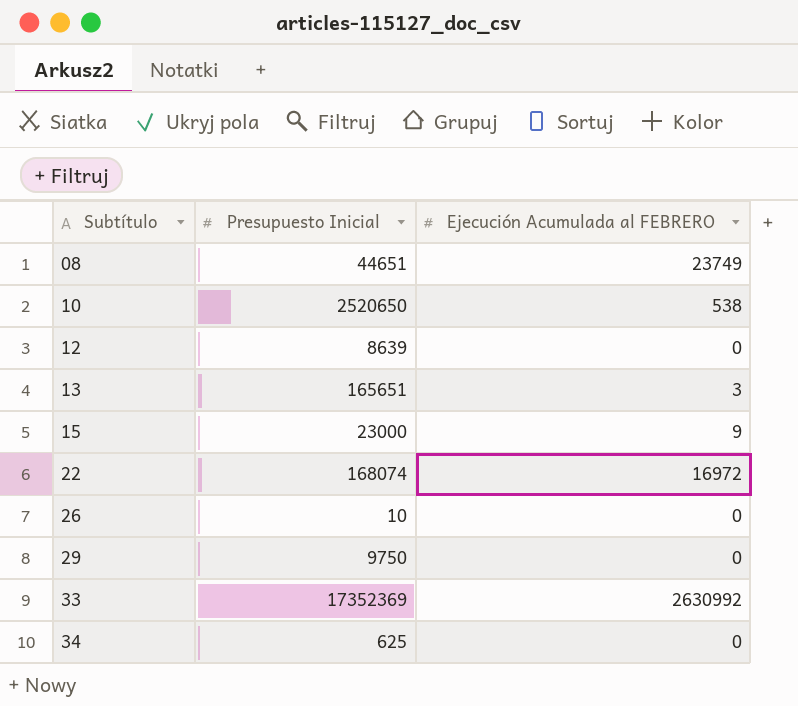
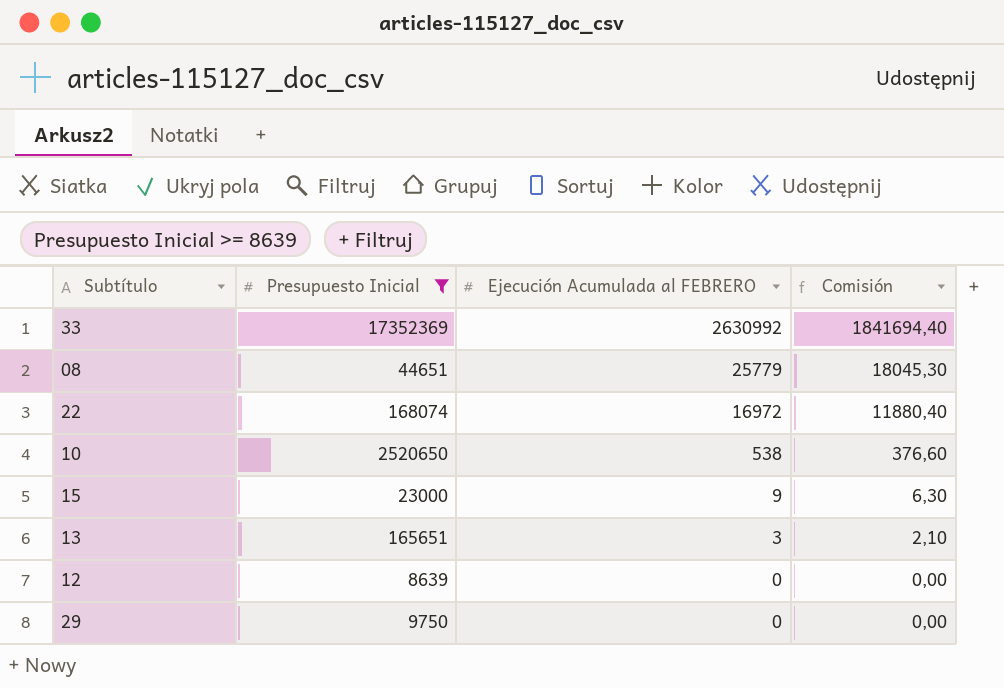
filter: none -> Presupuesto Inicial >= 8639
row order: Subtítulo ascending -> Ejecución Acumulada al FEBRERO descending
column Comisión | formula: none -> [Ejecución Acumulada al FEBRERO] * 0,7
08 | Ejecución Acumulada al FEBRERO: 23749 -> 25779

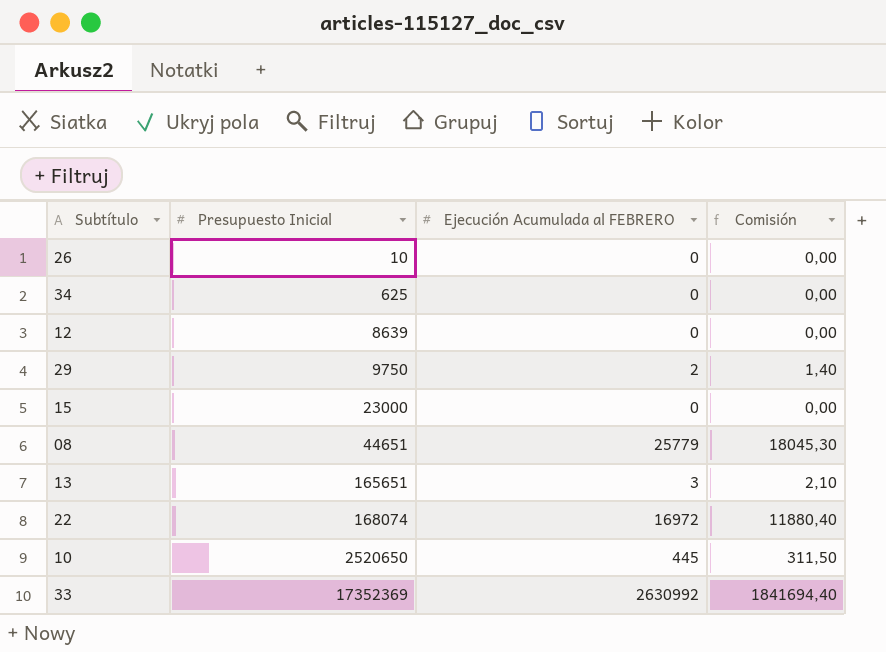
filter: Presupuesto Inicial >= 8639 -> none
row order: Ejecución Acumulada al FEBRERO descending -> Presupuesto Inicial ascending
29 | Ejecución Acumulada al FEBRERO: 0 -> 2
29 | Comisión: 0,00 -> 1,40
15 | Ejecución Acumulada al FEBRERO: 9 -> 0
15 | Comisión: 6,30 -> 0,00
10 | Ejecución Acumulada al FEBRERO: 538 -> 445
10 | Comisión: 376,60 -> 311,50

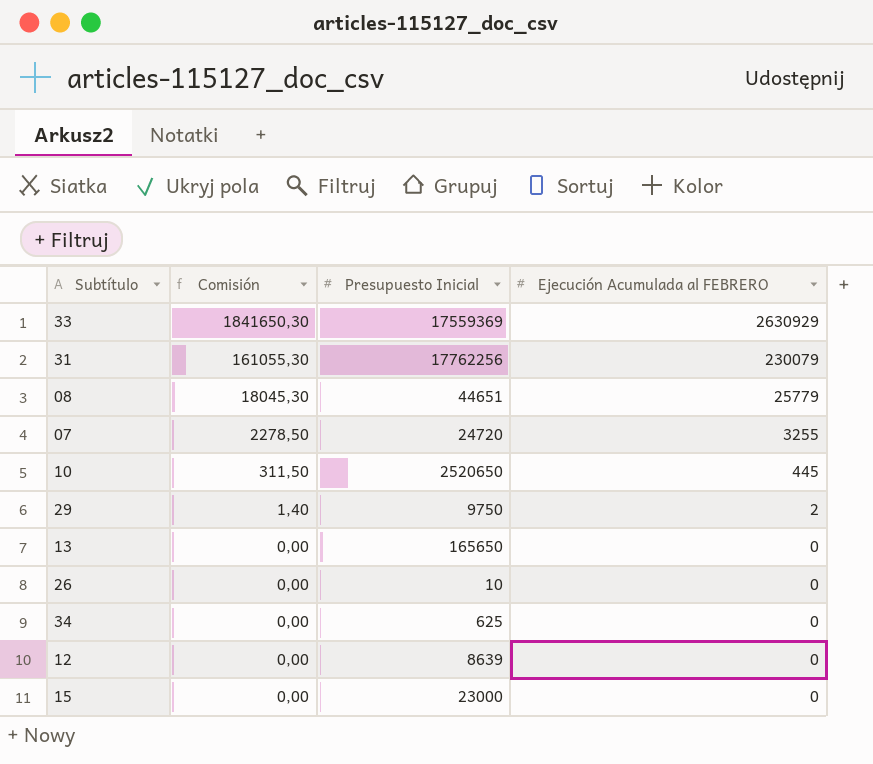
row order: Presupuesto Inicial ascending -> Comisión descending
column Comisión | position: 4 -> 2
row 22: 168074 | 16972 | 11880,40 -> none
33 | Comisión: 1841694,40 -> 1841650,30
33 | Presupuesto Inicial: 17352369 -> 17559369
33 | Ejecución Acumulada al FEBRERO: 2630992 -> 2630929
row 31: none -> 161055,30 | 17762256 | 230079
row 07: none -> 2278,50 | 24720 | 3255
13 | Comisión: 2,10 -> 0,00
13 | Presupuesto Inicial: 165651 -> 165650
13 | Ejecución Acumulada al FEBRERO: 3 -> 0

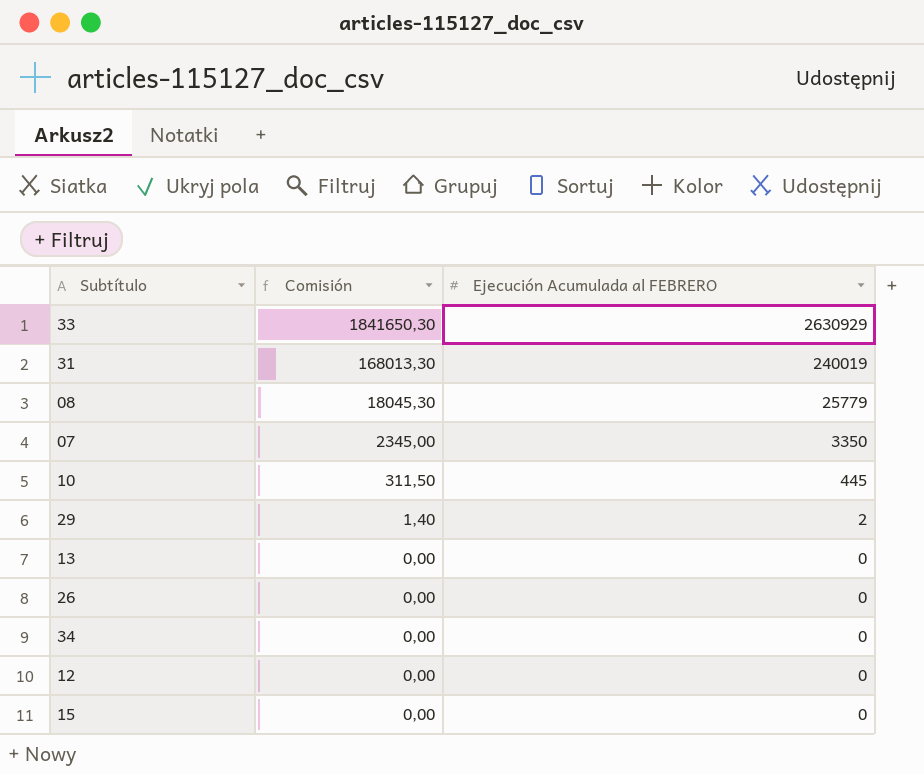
column Presupuesto Inicial | position: 3 -> none
31 | Comisión: 161055,30 -> 168013,30
31 | Ejecución Acumulada al FEBRERO: 230079 -> 240019
07 | Comisión: 2278,50 -> 2345,00
07 | Ejecución Acumulada al FEBRERO: 3255 -> 3350

